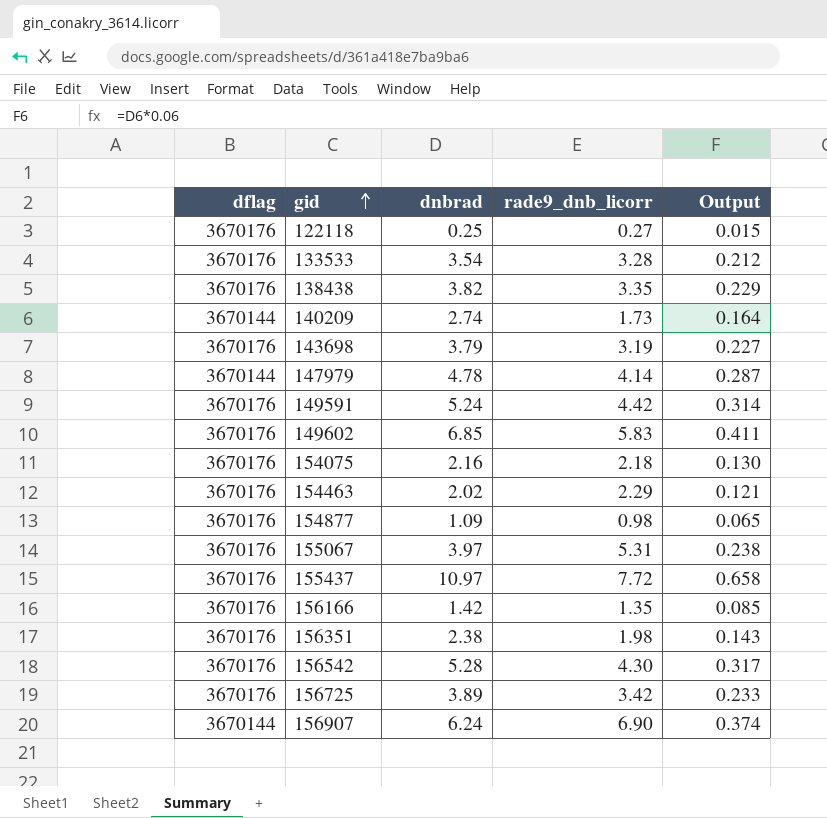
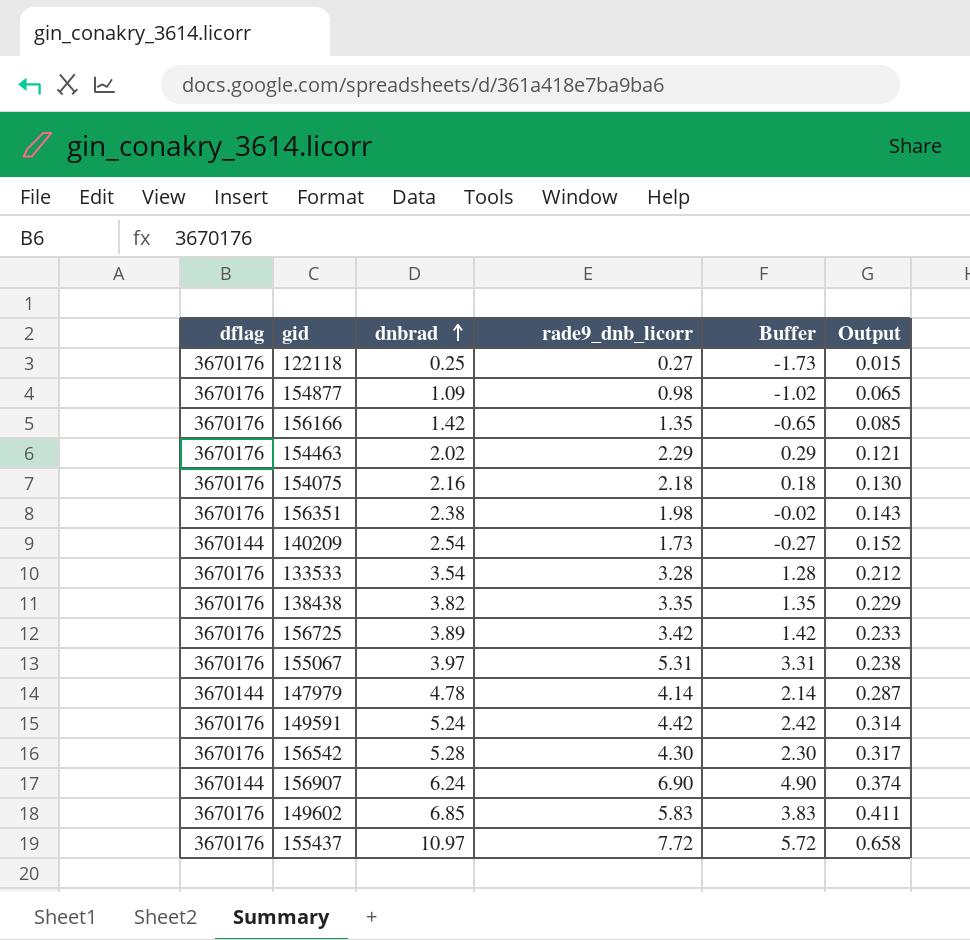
row order: gid ascending -> dnbrad ascending
column Buffer | formula: none -> [rade9_dnb_licorr] - 2
row 143698: 3670176 | 3.79 | 3.19 | 0.227 -> none
140209 | dnbrad: 2.74 -> 2.54
140209 | Output: 0.164 -> 0.152

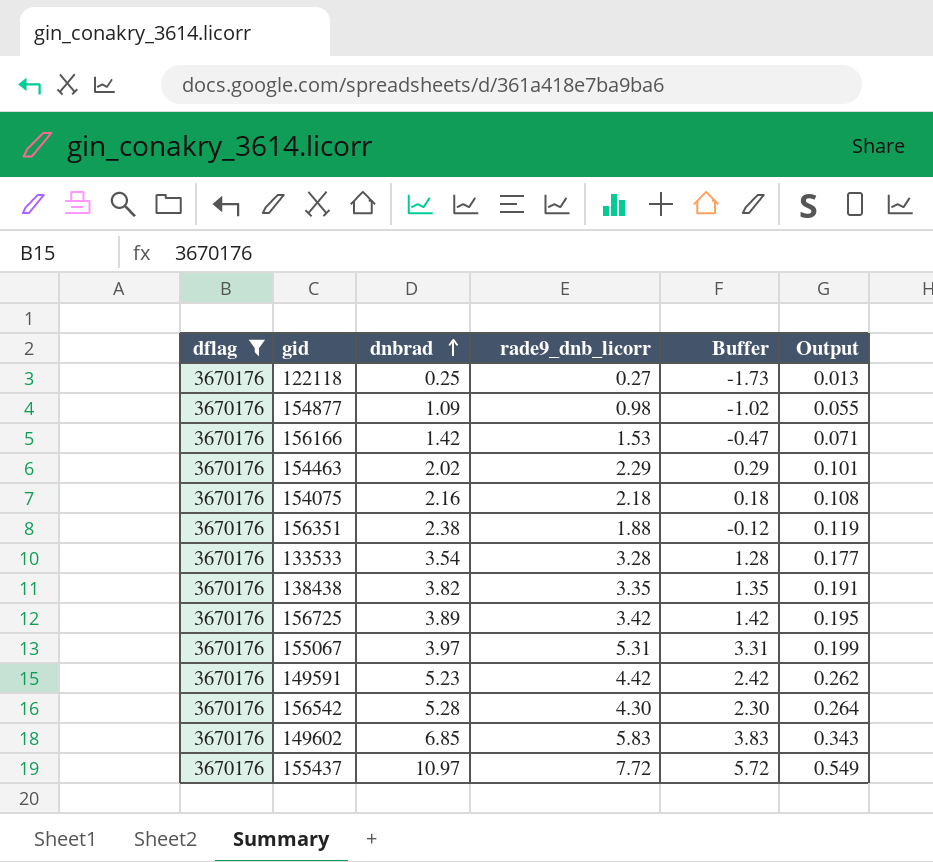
filter: none -> dflag = 3670176
column Output | formula: [dnbrad] * 0.06 -> [dnbrad] * 0.05
156166 | rade9_dnb_licorr: 1.35 -> 1.53
156166 | Buffer: -0.65 -> -0.47
156351 | rade9_dnb_licorr: 1.98 -> 1.88
156351 | Buffer: -0.02 -> -0.12
149591 | dnbrad: 5.24 -> 5.23

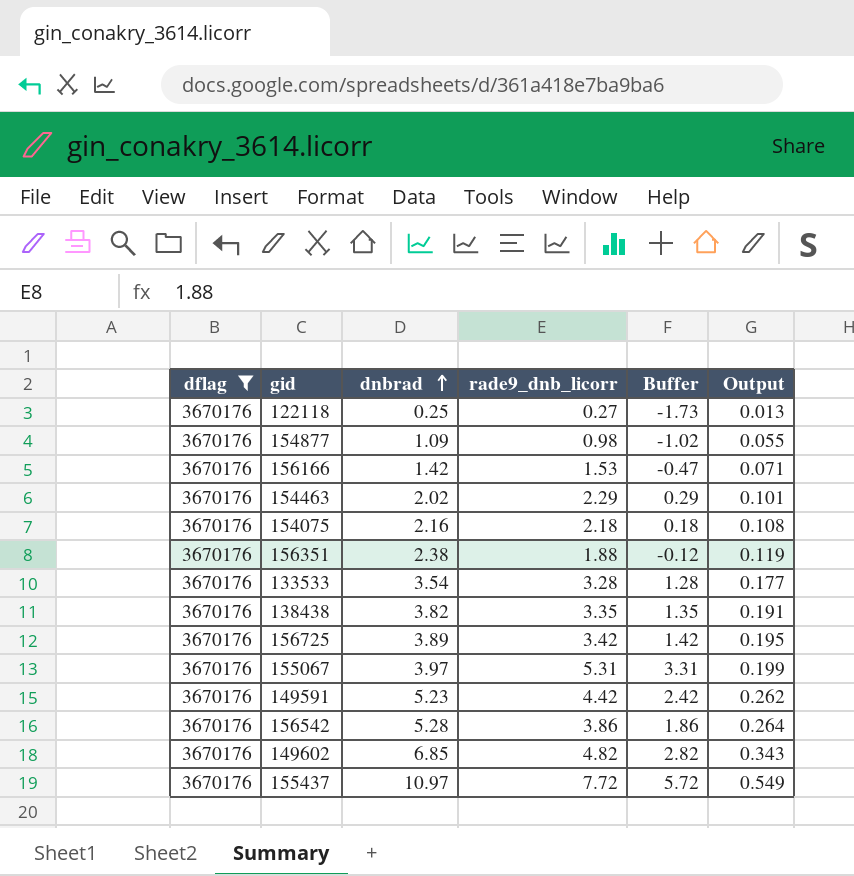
156542 | rade9_dnb_licorr: 4.30 -> 3.86
156542 | Buffer: 2.30 -> 1.86
149602 | rade9_dnb_licorr: 5.83 -> 4.82
149602 | Buffer: 3.83 -> 2.82

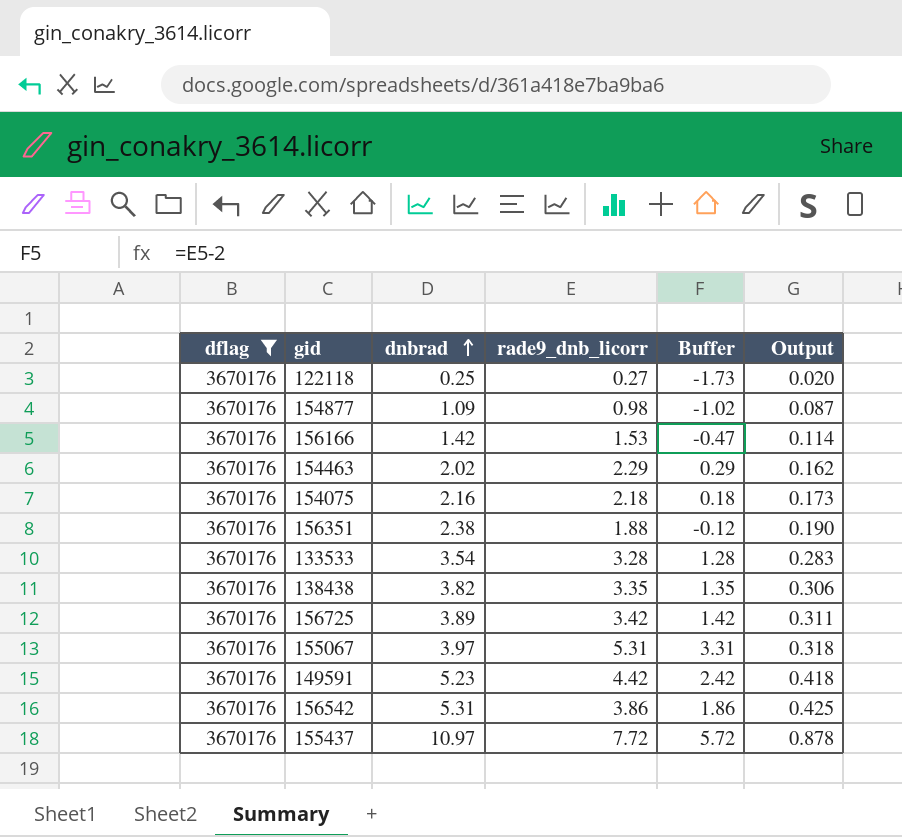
column Output | formula: [dnbrad] * 0.05 -> [dnbrad] * 0.08
row 149602: 3670176 | 6.85 | 4.82 | 2.82 | 0.343 -> none
156542 | dnbrad: 5.28 -> 5.31

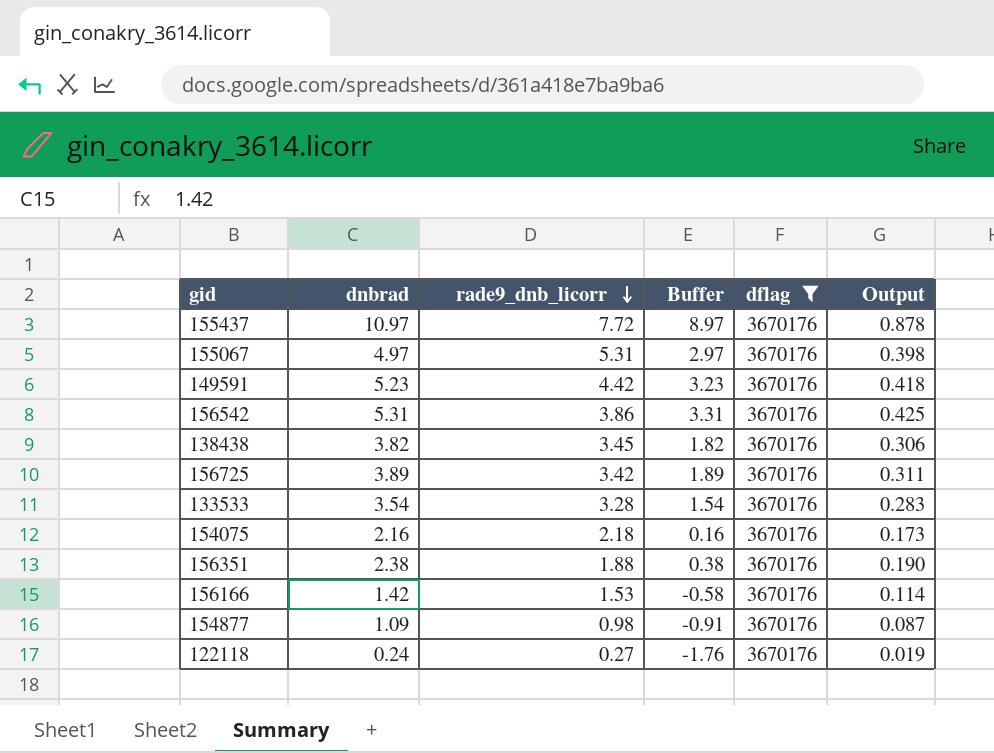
row order: dnbrad ascending -> rade9_dnb_licorr descending
column Buffer | formula: [rade9_dnb_licorr] - 2 -> [dnbrad] - 2
column dflag | position: 1 -> 5
row 154463: 3670176 | 2.02 | 2.29 | 0.29 | 0.162 -> none
155067 | dnbrad: 3.97 -> 4.97
155067 | Output: 0.318 -> 0.398
138438 | rade9_dnb_licorr: 3.35 -> 3.45
122118 | dnbrad: 0.25 -> 0.24
122118 | Output: 0.020 -> 0.019

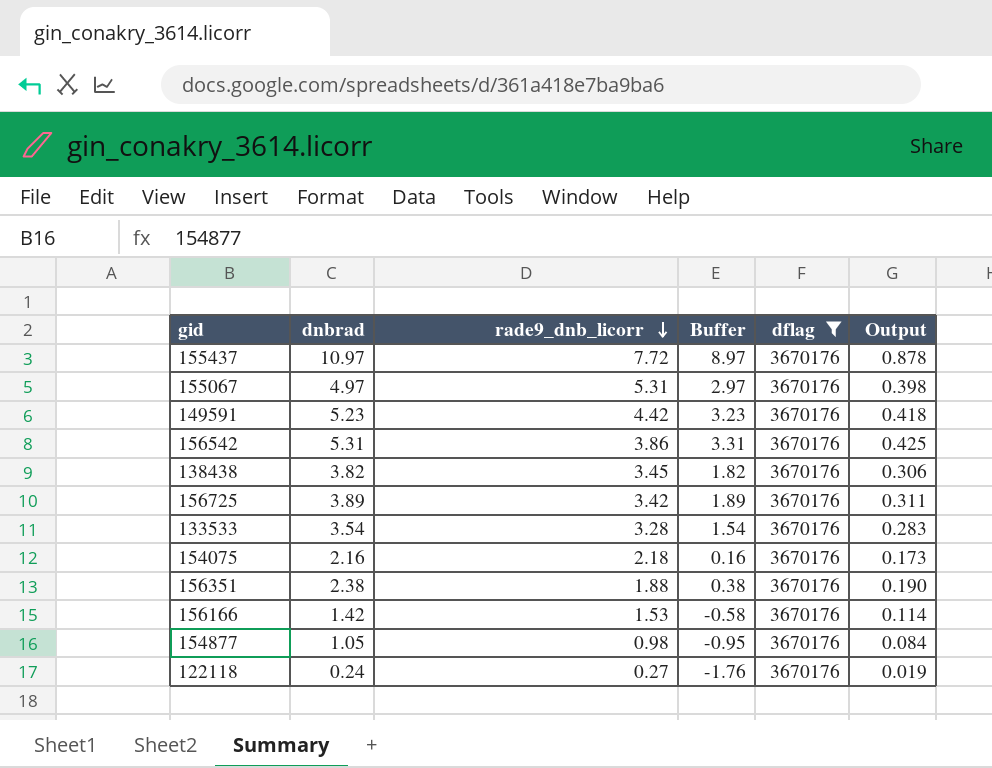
154877 | dnbrad: 1.09 -> 1.05
154877 | Buffer: -0.91 -> -0.95
154877 | Output: 0.087 -> 0.084

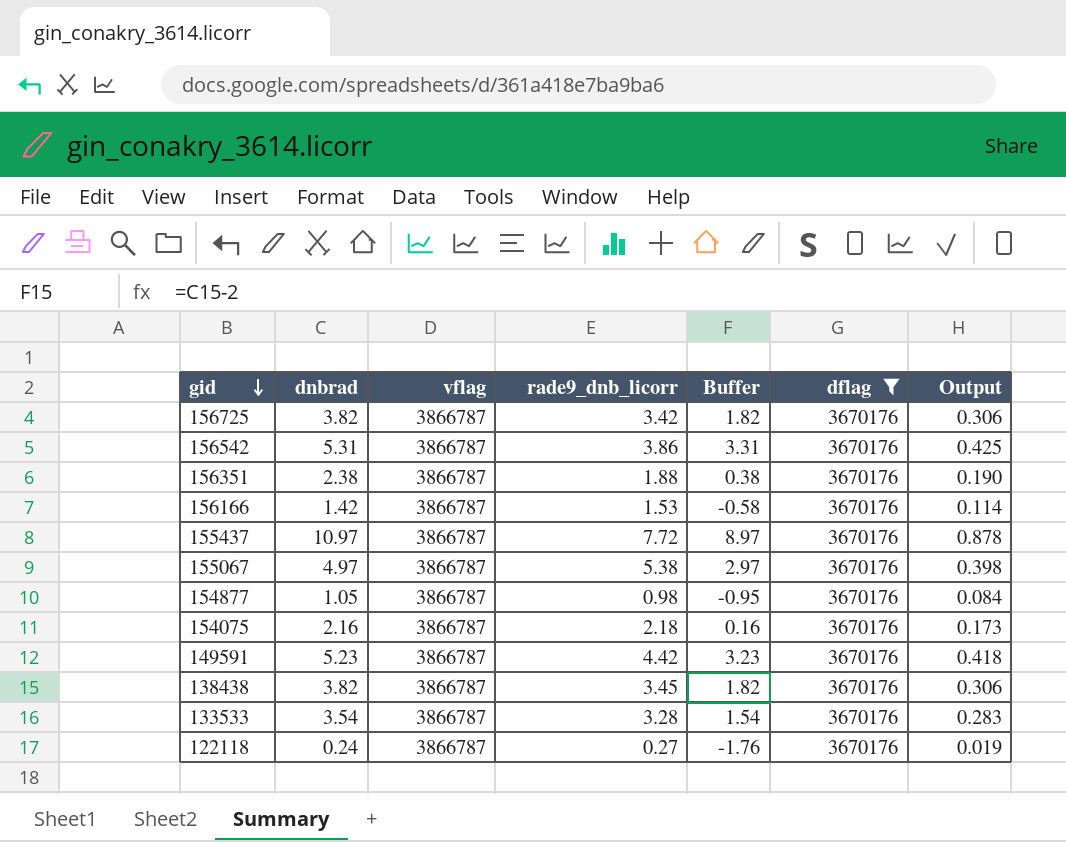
row order: rade9_dnb_licorr descending -> gid descending
column vflag | position: none -> 3
156725 | dnbrad: 3.89 -> 3.82
156725 | Buffer: 1.89 -> 1.82
156725 | Output: 0.311 -> 0.306
155067 | rade9_dnb_licorr: 5.31 -> 5.38

